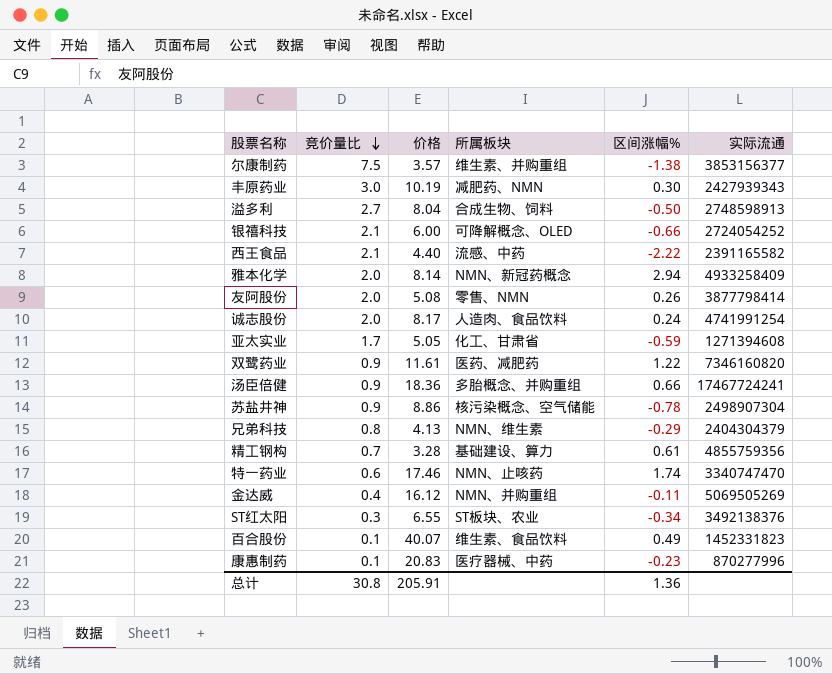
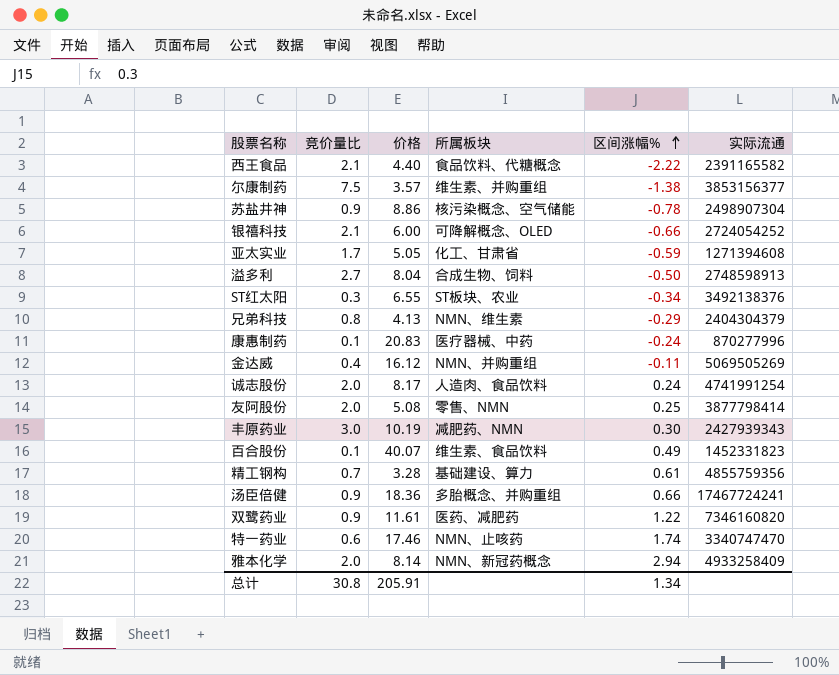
row order: 竞价量比 descending -> 区间涨幅% ascending
西王食品 | 所属板块: 流感、中药 -> 食品饮料、代糖概念
康惠制药 | 区间涨幅%: -0.23 -> -0.24
友阿股份 | 区间涨幅%: 0.26 -> 0.25
总计 | 区间涨幅%: 1.36 -> 1.34

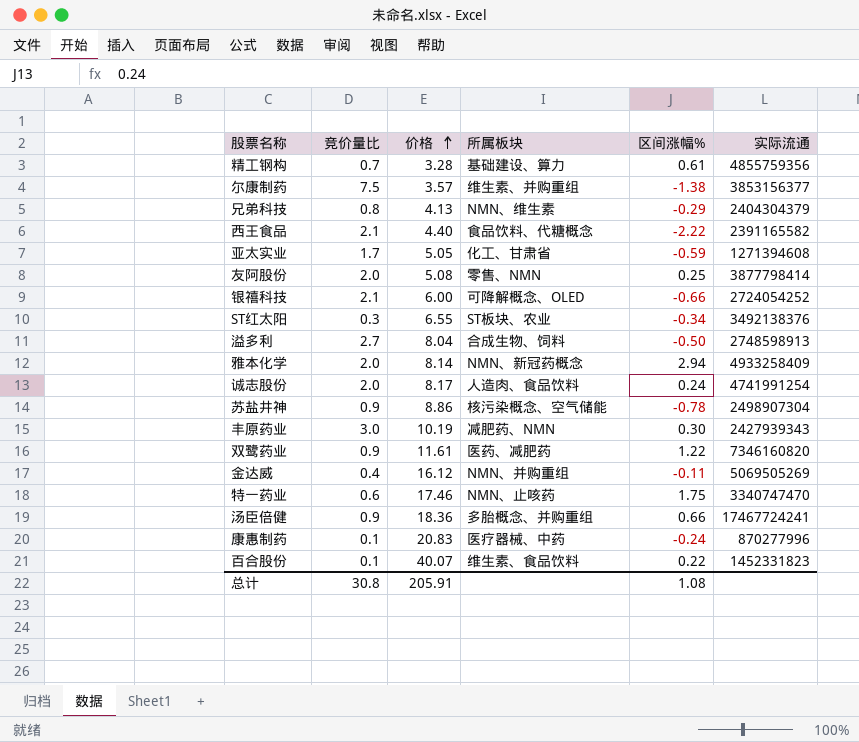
row order: 区间涨幅% ascending -> 价格 ascending
特一药业 | 区间涨幅%: 1.74 -> 1.75
百合股份 | 区间涨幅%: 0.49 -> 0.22
总计 | 区间涨幅%: 1.34 -> 1.08

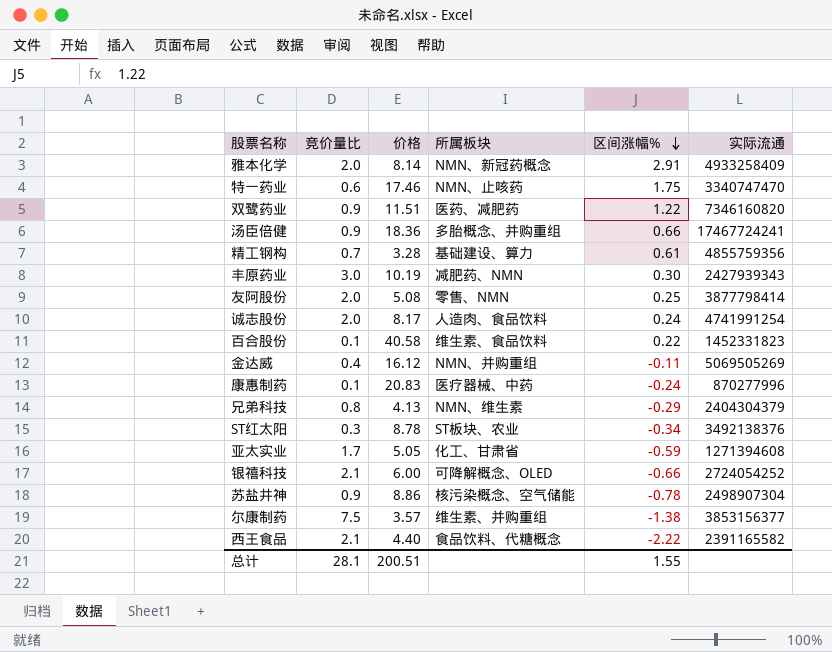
row order: 价格 ascending -> 区间涨幅% descending
row 溢多利: 2.7 | 8.04 | 合成生物、饲料 | -0.50 | 2748598913 -> none
雅本化学 | 区间涨幅%: 2.94 -> 2.91
双鹭药业 | 价格: 11.61 -> 11.51
百合股份 | 价格: 40.07 -> 40.58
ST红太阳 | 价格: 6.55 -> 8.78
总计 | 竞价量比: 30.8 -> 28.1
总计 | 价格: 205.91 -> 200.51
总计 | 区间涨幅%: 1.08 -> 1.55

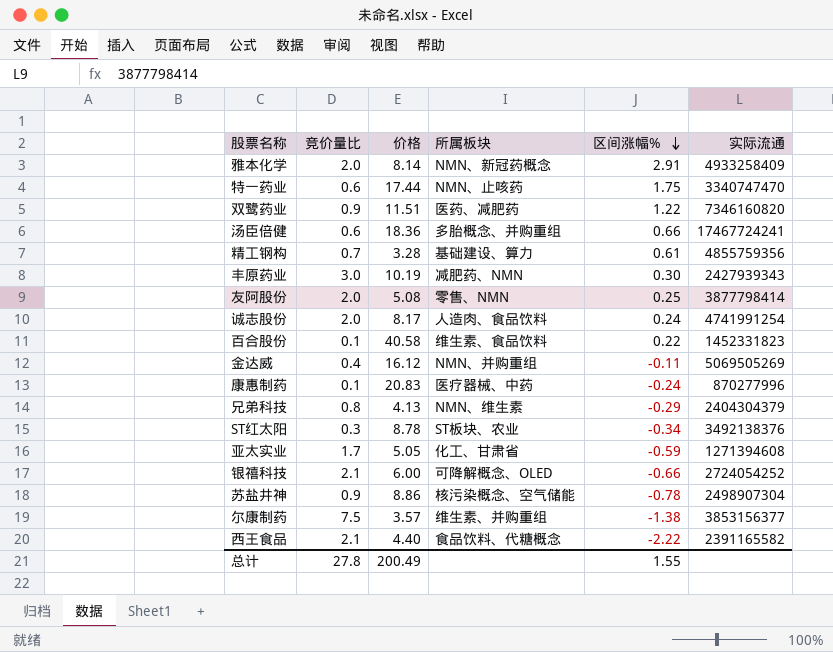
特一药业 | 价格: 17.46 -> 17.44
汤臣倍健 | 竞价量比: 0.9 -> 0.6
总计 | 竞价量比: 28.1 -> 27.8
总计 | 价格: 200.51 -> 200.49

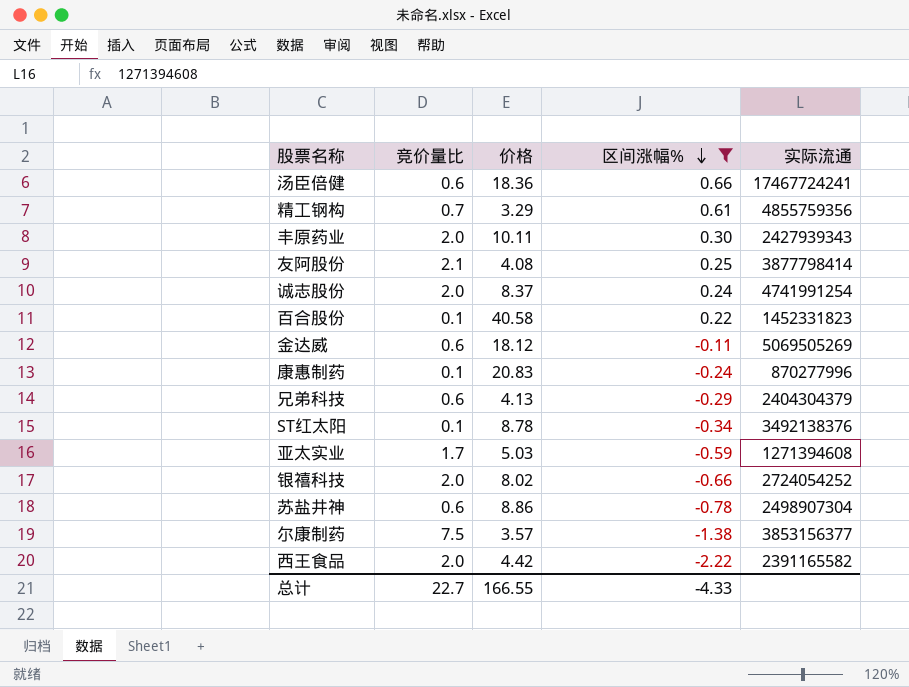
filter: none -> 区间涨幅% <= 0.66
column 所属板块 | position: 4 -> none
精工钢构 | 价格: 3.28 -> 3.29
丰原药业 | 竞价量比: 3.0 -> 2.0
丰原药业 | 价格: 10.19 -> 10.11
友阿股份 | 竞价量比: 2.0 -> 2.1
友阿股份 | 价格: 5.08 -> 4.08
诚志股份 | 价格: 8.17 -> 8.37
金达威 | 竞价量比: 0.4 -> 0.6
金达威 | 价格: 16.12 -> 18.12
兄弟科技 | 竞价量比: 0.8 -> 0.6
ST红太阳 | 竞价量比: 0.3 -> 0.1
亚太实业 | 价格: 5.05 -> 5.03
银禧科技 | 竞价量比: 2.1 -> 2.0
银禧科技 | 价格: 6.00 -> 8.02
苏盐井神 | 竞价量比: 0.9 -> 0.6
西王食品 | 竞价量比: 2.1 -> 2.0
西王食品 | 价格: 4.40 -> 4.42
总计 | 竞价量比: 27.8 -> 22.7
总计 | 价格: 200.49 -> 166.55
总计 | 区间涨幅%: 1.55 -> -4.33

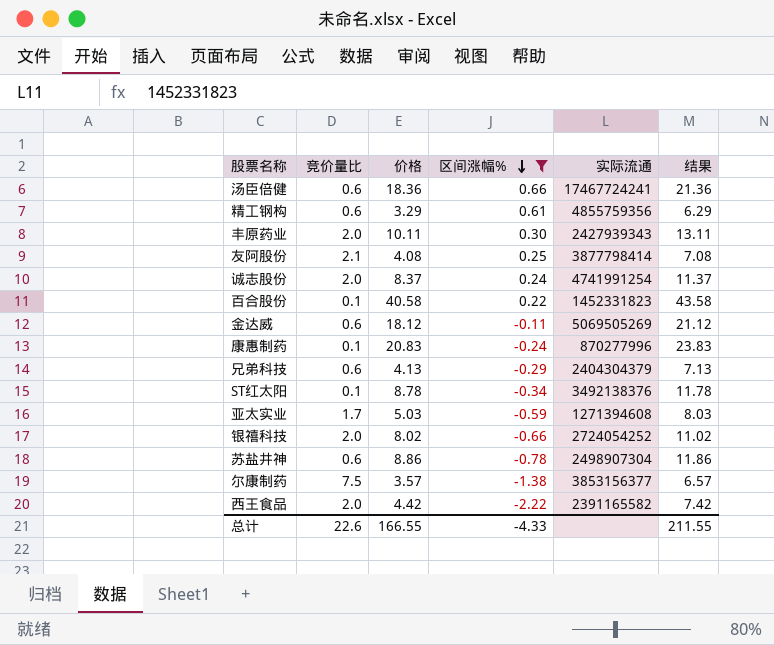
column 结果 | formula: none -> [价格] + 3
精工钢构 | 竞价量比: 0.7 -> 0.6
总计 | 竞价量比: 22.7 -> 22.6

